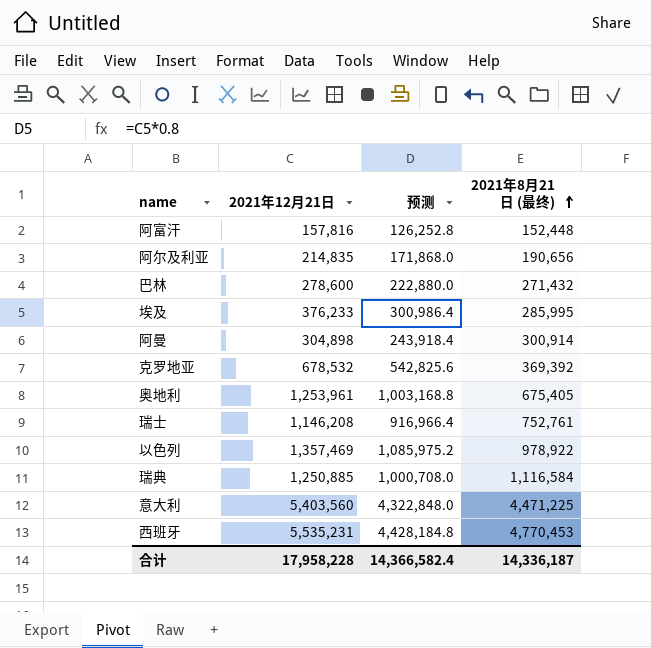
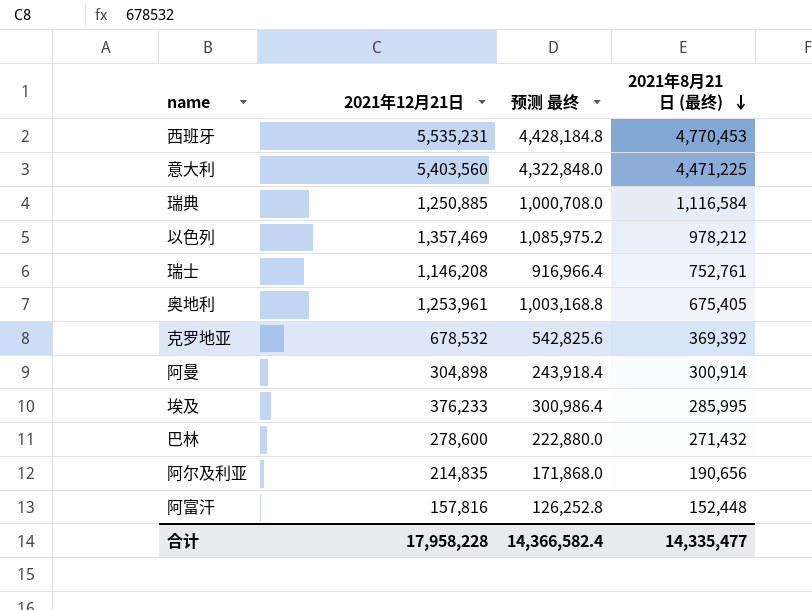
row order: 2021年8月21日 (最终) ascending -> 2021年8月21日 (最终) descending
column name: 预测 -> 预测 最终
以色列 | 2021年8月21日 (最终): 978,922 -> 978,212
合计 | 2021年8月21日 (最终): 14,336,187 -> 14,335,477

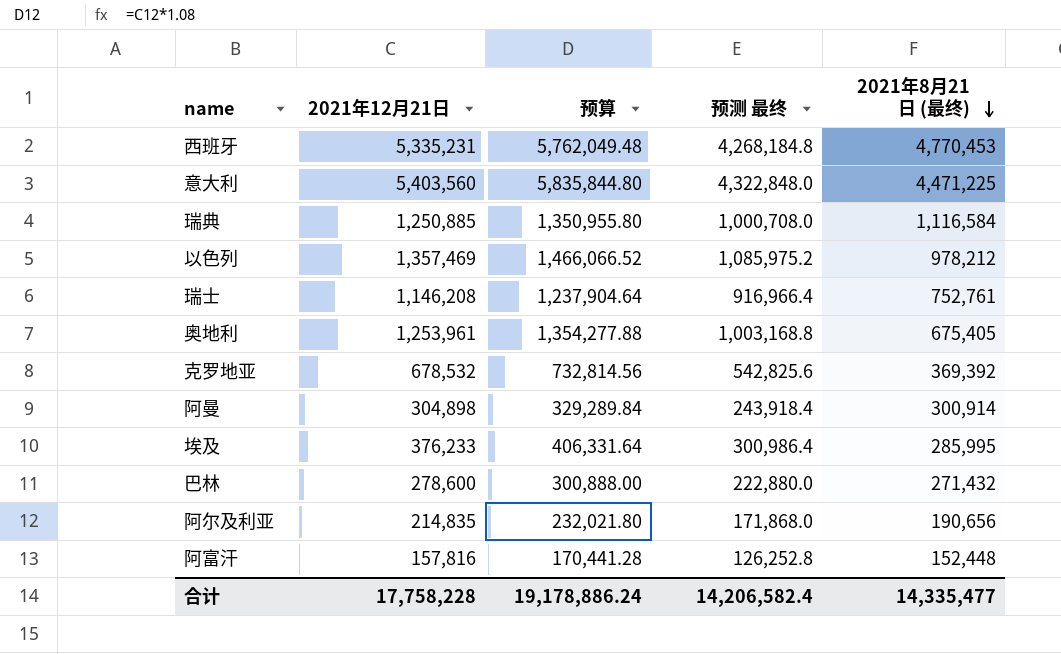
column 预算 | formula: none -> [2021年12月21日] * 1.08
西班牙 | 2021年12月21日: 5,535,231 -> 5,335,231
西班牙 | 预测 最终: 4,428,184.8 -> 4,268,184.8
合计 | 2021年12月21日: 17,958,228 -> 17,758,228
合计 | 预测 最终: 14,366,582.4 -> 14,206,582.4

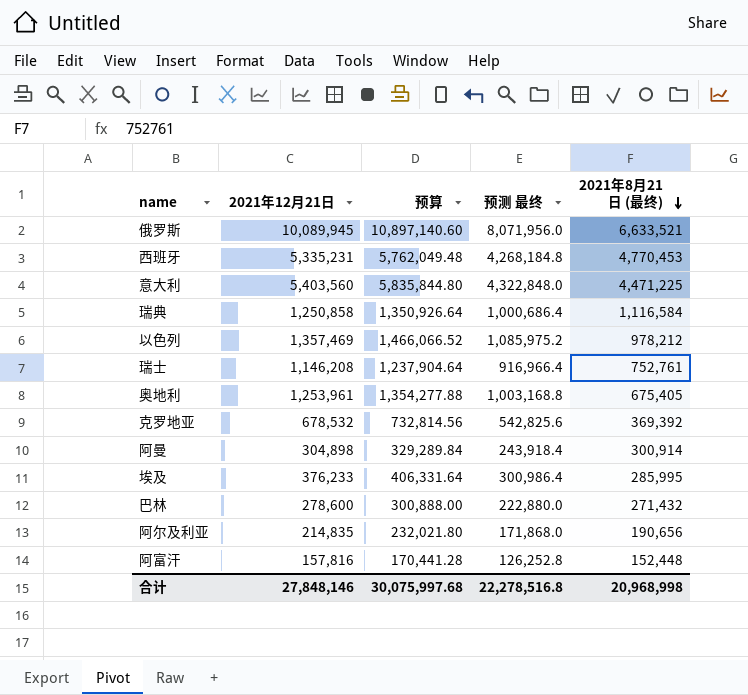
row 俄罗斯: none -> 10,089,945 | 10,897,140.60 | 8,071,956.0 | 6,633,521
瑞典 | 2021年12月21日: 1,250,885 -> 1,250,858
瑞典 | 预算: 1,350,955.80 -> 1,350,926.64
瑞典 | 预测 最终: 1,000,708.0 -> 1,000,686.4
合计 | 2021年12月21日: 17,758,228 -> 27,848,146
合计 | 预算: 19,178,886.24 -> 30,075,997.68
合计 | 预测 最终: 14,206,582.4 -> 22,278,516.8
合计 | 2021年8月21日 (最终): 14,335,477 -> 20,968,998

